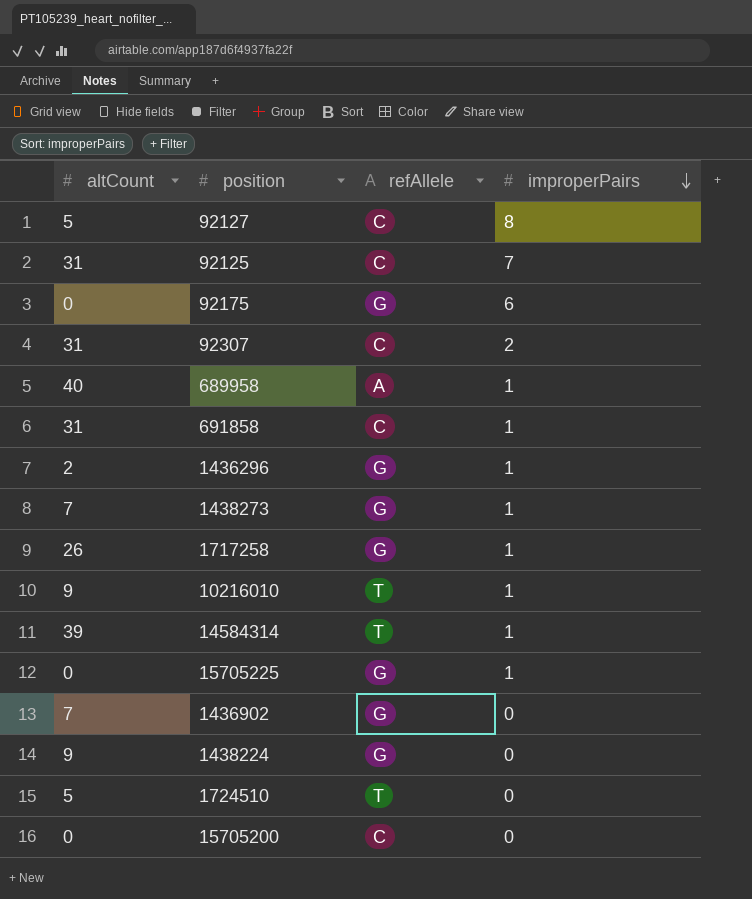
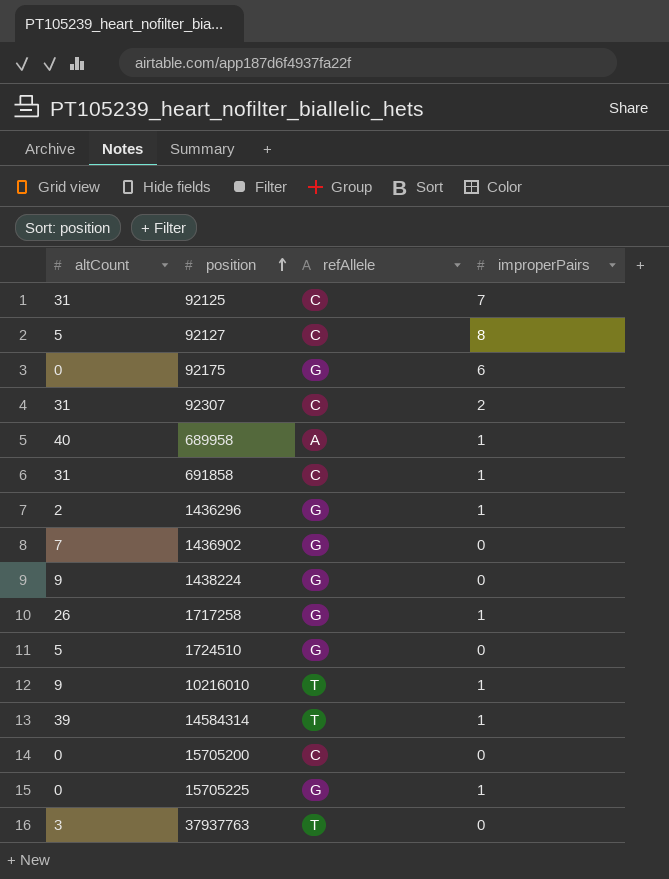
row order: improperPairs descending -> position ascending
row 1438273: 7 | G | 1 -> none
1724510 | refAllele: T -> G
row 37937763: none -> 3 | T | 0

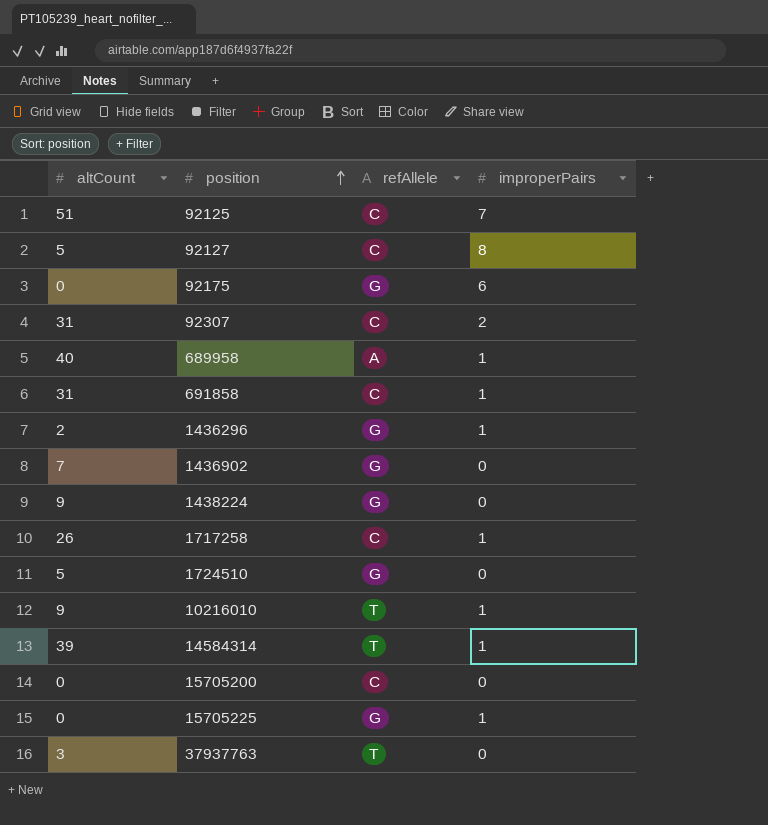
92125 | altCount: 31 -> 51
1717258 | refAllele: G -> C

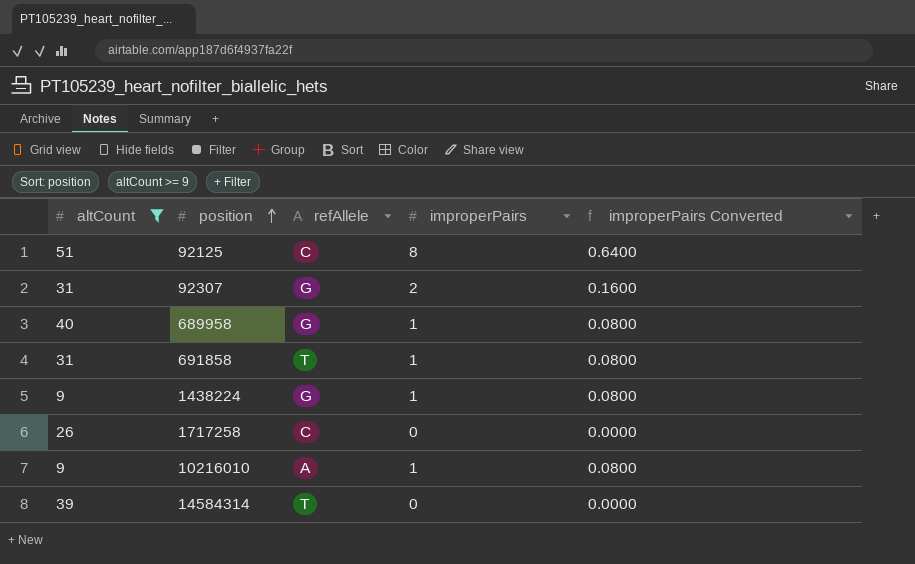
filter: none -> altCount >= 9
column improperPairs Converted | formula: none -> [improperPairs] * 0.08
92125 | improperPairs: 7 -> 8
92307 | refAllele: C -> G
689958 | refAllele: A -> G
691858 | refAllele: C -> T
1438224 | improperPairs: 0 -> 1
1717258 | improperPairs: 1 -> 0
10216010 | refAllele: T -> A
14584314 | improperPairs: 1 -> 0

